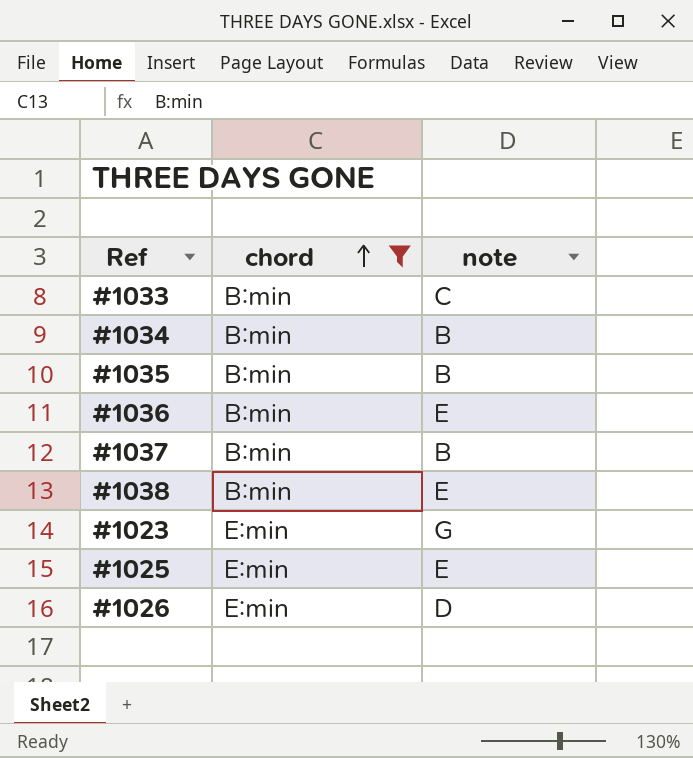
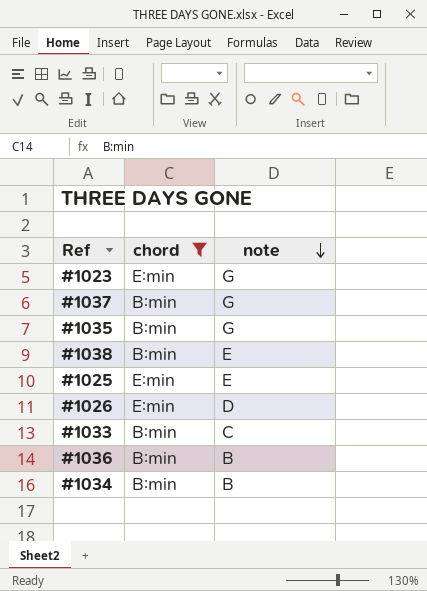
row order: chord ascending -> note descending
#1037 | note: B -> G
#1035 | note: B -> G
#1036 | note: E -> B

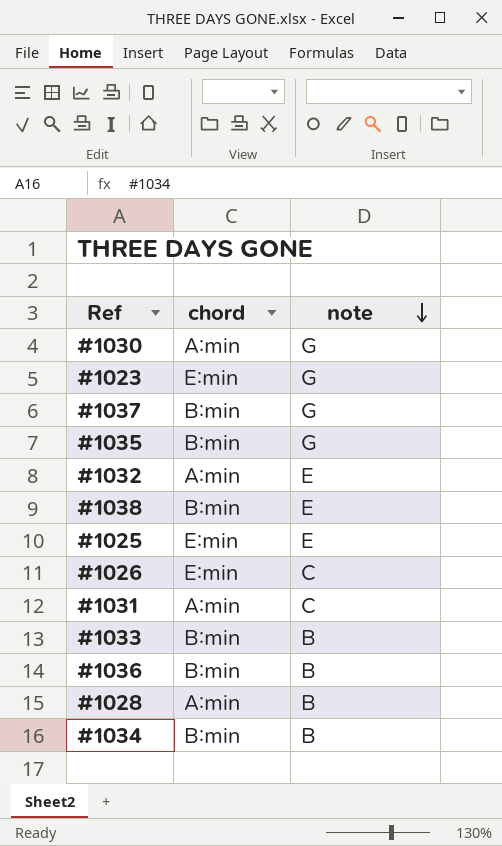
filter: chord != A:min -> none
#1026 | note: D -> C
#1033 | note: C -> B

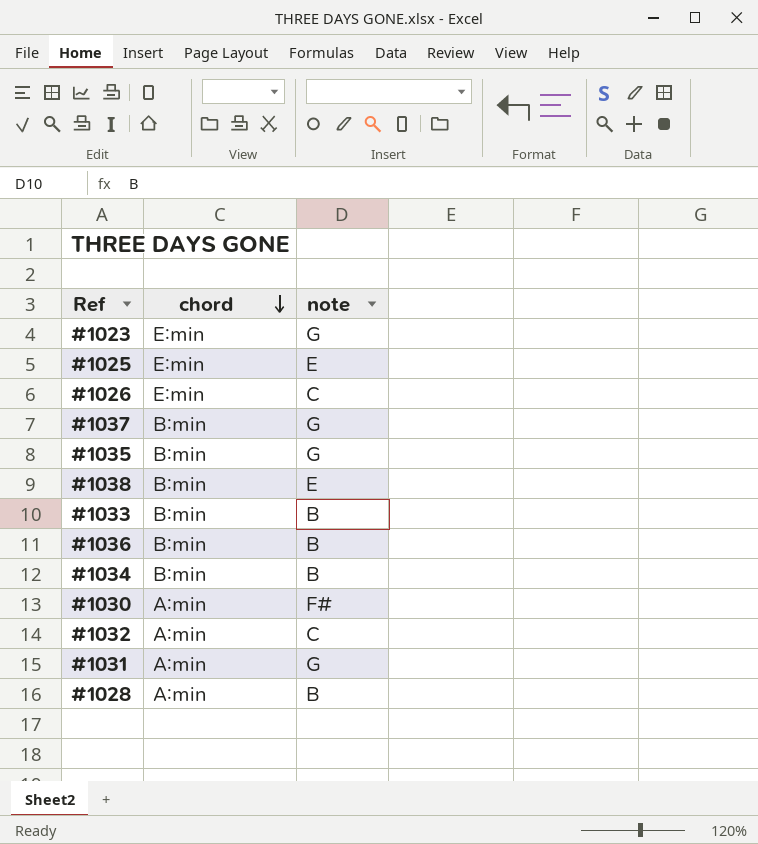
row order: note descending -> chord descending
#1030 | note: G -> F#
#1032 | note: E -> C
#1031 | note: C -> G

